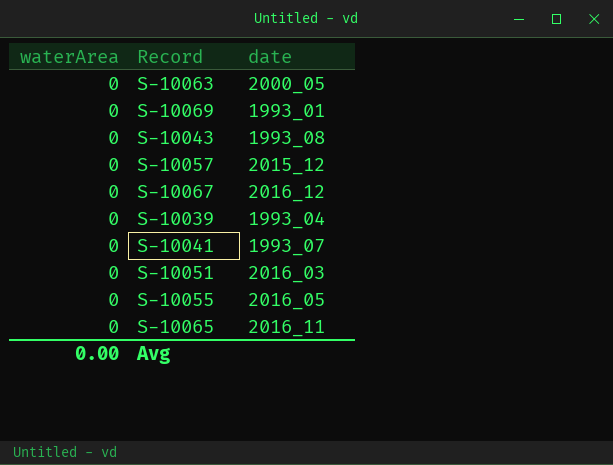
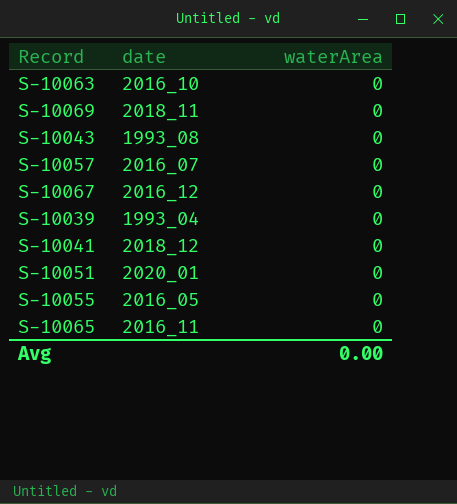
column waterArea | position: 1 -> 3
S-10063 | date: 2000_05 -> 2016_10
S-10069 | date: 1993_01 -> 2018_11
S-10057 | date: 2015_12 -> 2016_07
S-10041 | date: 1993_07 -> 2018_12
S-10051 | date: 2016_03 -> 2020_01

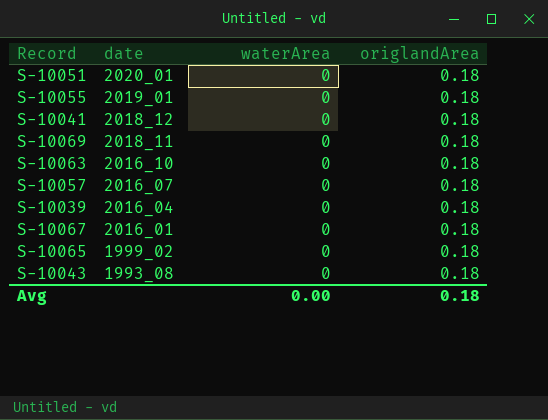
row order: none -> date descending
column origlandArea | position: none -> 4
S-10055 | date: 2016_05 -> 2019_01
S-10039 | date: 1993_04 -> 2016_04
S-10067 | date: 2016_12 -> 2016_01
S-10065 | date: 2016_11 -> 1999_02

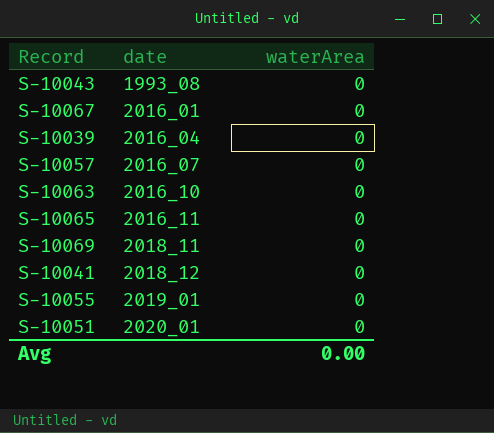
row order: date descending -> date ascending
column origlandArea | position: 4 -> none
S-10065 | date: 1999_02 -> 2016_11

